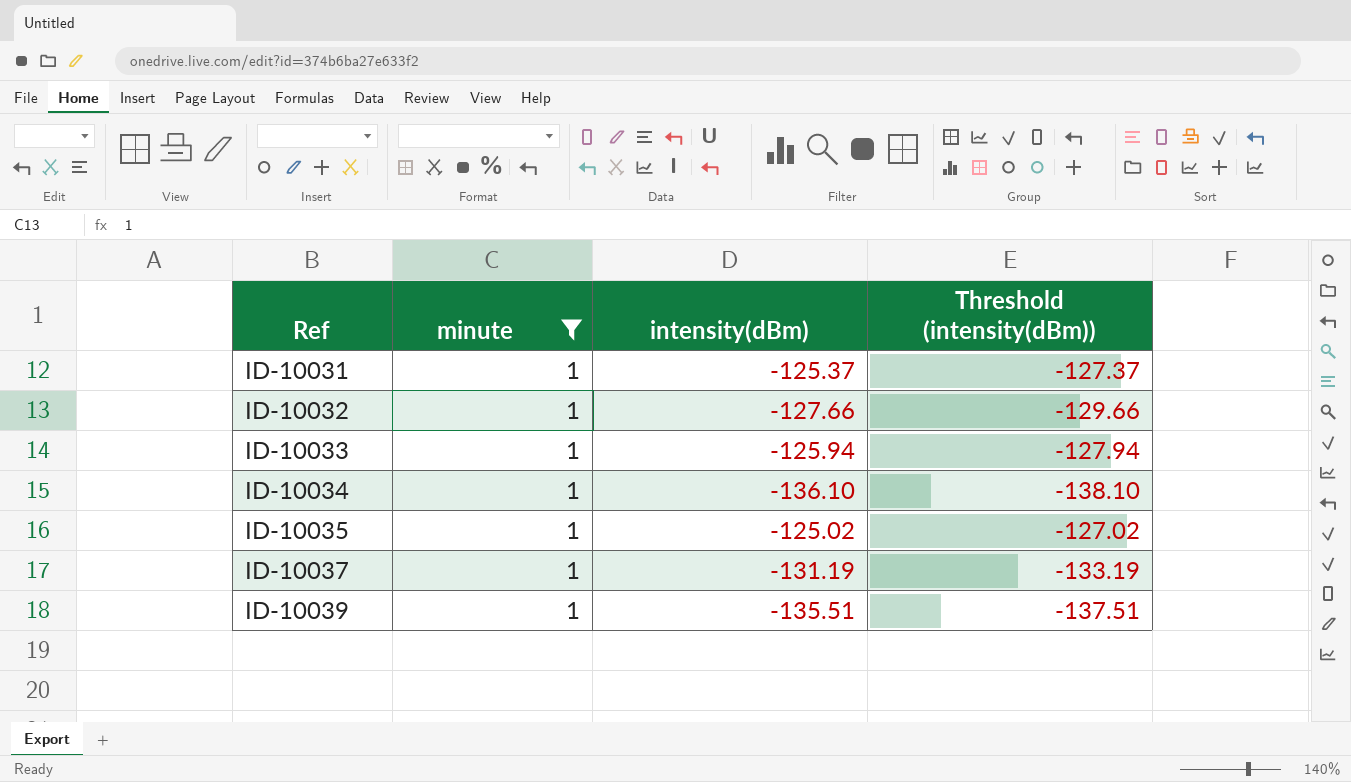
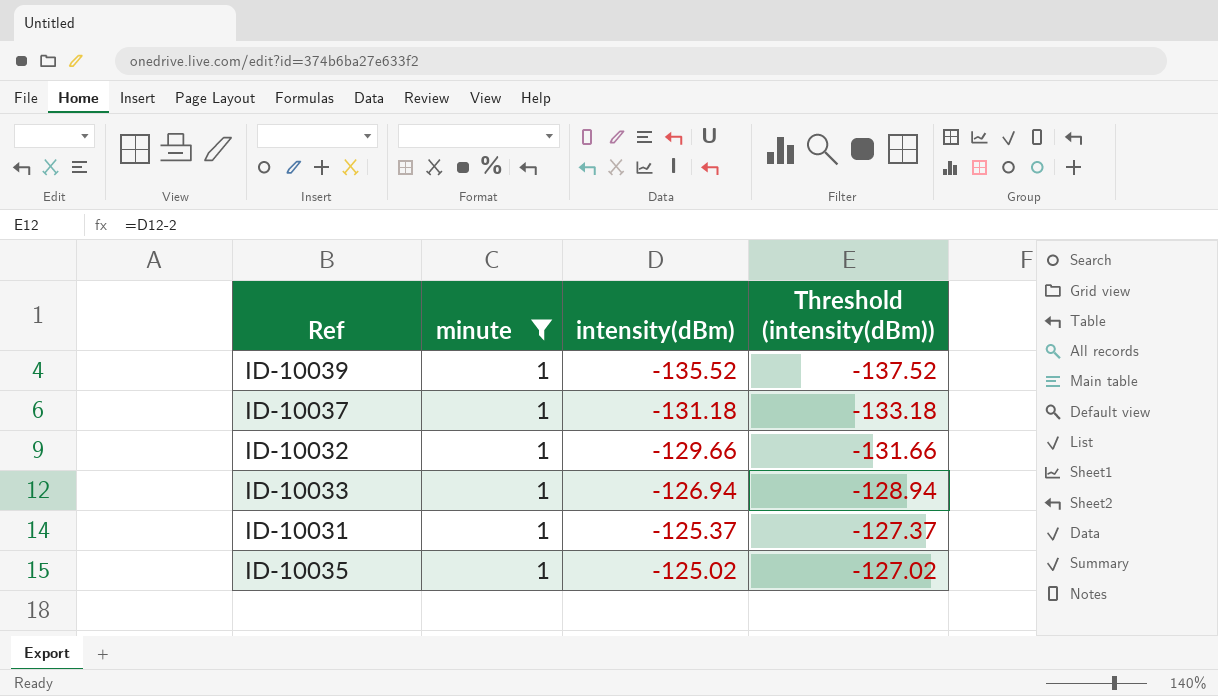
row order: Ref ascending -> intensity(dBm) ascending
row ID-10034: 1 | -136.10 | -138.10 -> none
ID-10039 | intensity(dBm): -135.51 -> -135.52
ID-10039 | Threshold (intensity(dBm)): -137.51 -> -137.52
ID-10037 | intensity(dBm): -131.19 -> -131.18
ID-10037 | Threshold (intensity(dBm)): -133.19 -> -133.18
ID-10032 | intensity(dBm): -127.66 -> -129.66
ID-10032 | Threshold (intensity(dBm)): -129.66 -> -131.66
ID-10033 | intensity(dBm): -125.94 -> -126.94
ID-10033 | Threshold (intensity(dBm)): -127.94 -> -128.94

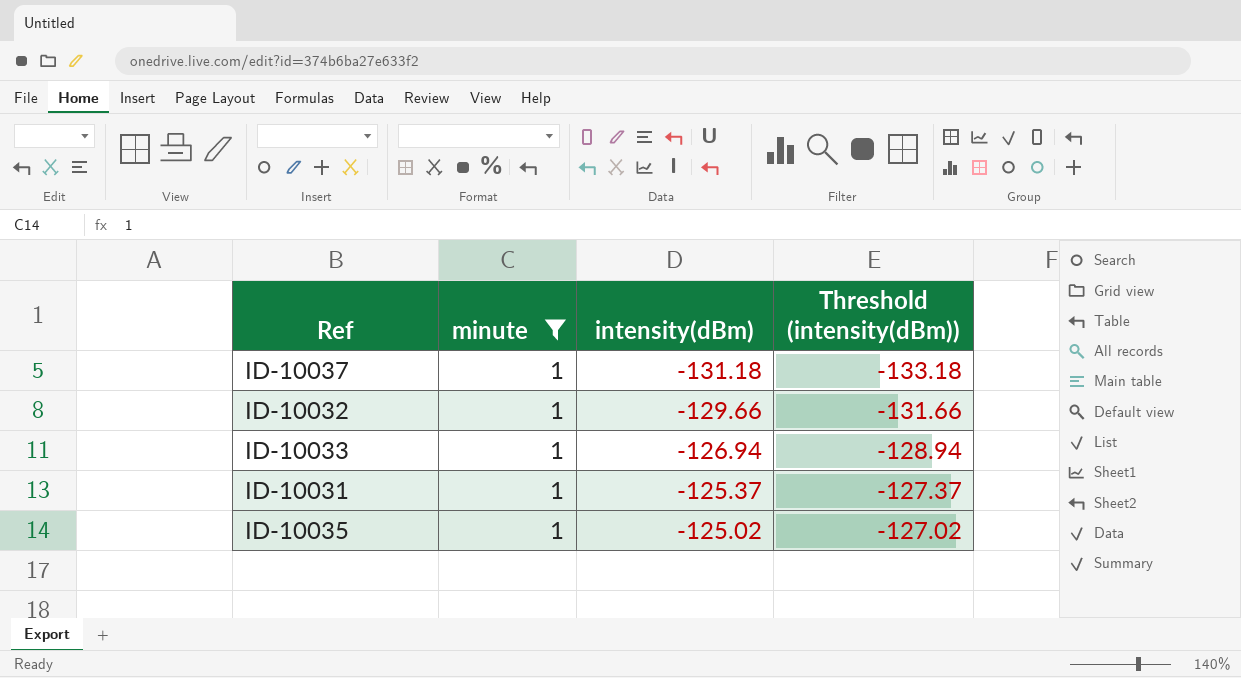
row ID-10039: 1 | -135.52 | -137.52 -> none

